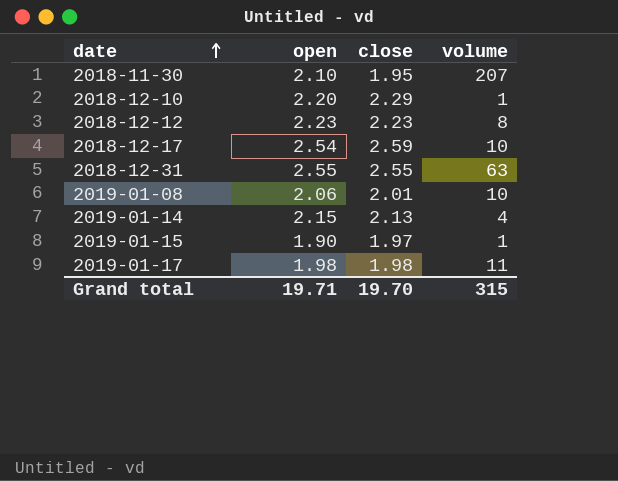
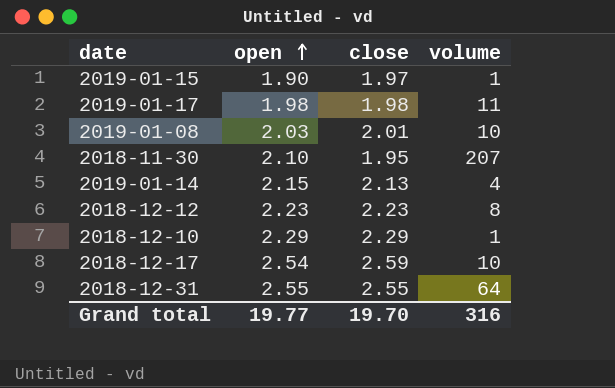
row order: date ascending -> open ascending
2019-01-08 | open: 2.06 -> 2.03
2018-12-10 | open: 2.20 -> 2.29
2018-12-31 | volume: 63 -> 64
Grand total | open: 19.71 -> 19.77
Grand total | volume: 315 -> 316

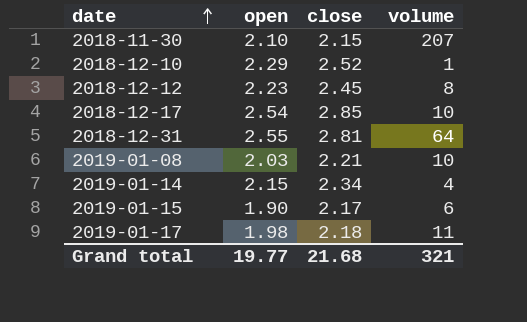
row order: open ascending -> date ascending
2018-11-30 | close: 1.95 -> 2.15
2018-12-10 | close: 2.29 -> 2.52
2018-12-12 | close: 2.23 -> 2.45
2018-12-17 | close: 2.59 -> 2.85
2018-12-31 | close: 2.55 -> 2.81
2019-01-08 | close: 2.01 -> 2.21
2019-01-14 | close: 2.13 -> 2.34
2019-01-15 | close: 1.97 -> 2.17
2019-01-15 | volume: 1 -> 6
2019-01-17 | close: 1.98 -> 2.18
Grand total | close: 19.70 -> 21.68
Grand total | volume: 316 -> 321

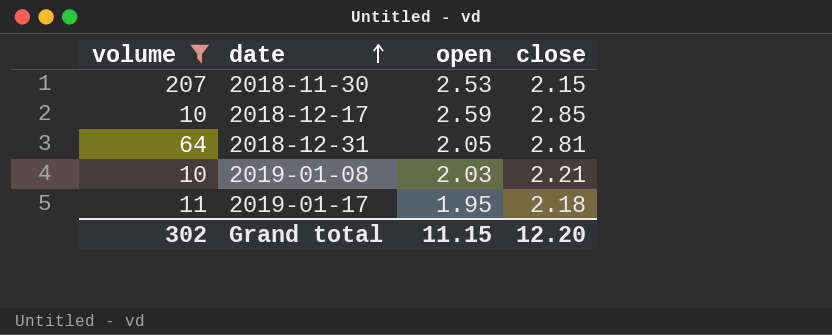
filter: none -> volume >= 10
column volume | position: 4 -> 1
2018-11-30 | open: 2.10 -> 2.53
2018-12-17 | open: 2.54 -> 2.59
2018-12-31 | open: 2.55 -> 2.05
2019-01-17 | open: 1.98 -> 1.95
Grand total | volume: 321 -> 302
Grand total | open: 19.77 -> 11.15
Grand total | close: 21.68 -> 12.20

